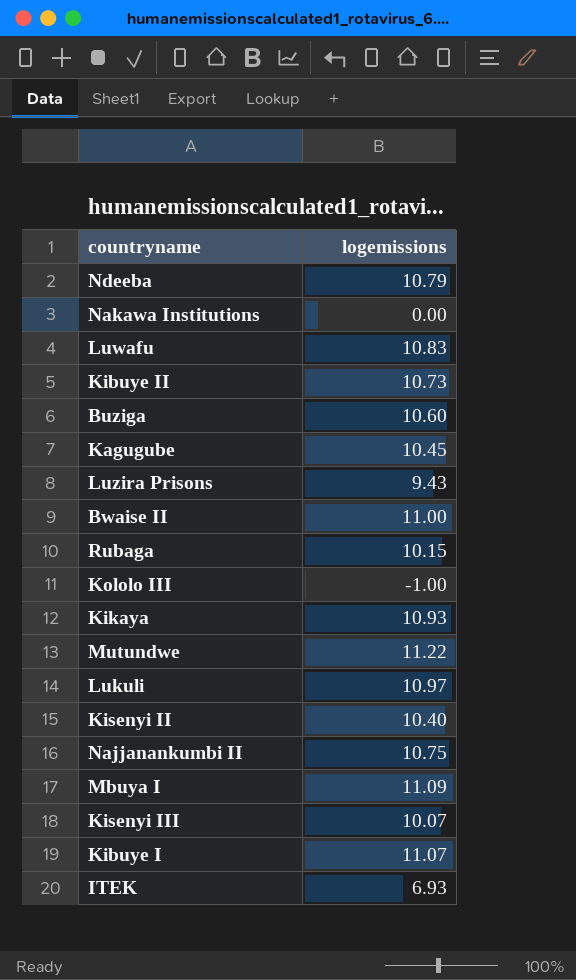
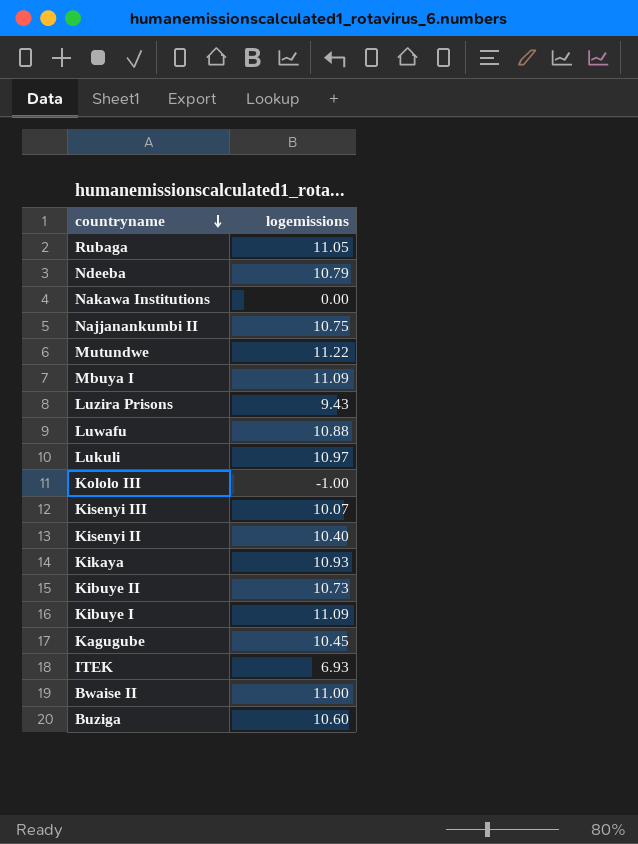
row order: none -> countryname descending
Rubaga | logemissions: 10.15 -> 11.05
Luwafu | logemissions: 10.83 -> 10.88
Kibuye I | logemissions: 11.07 -> 11.09

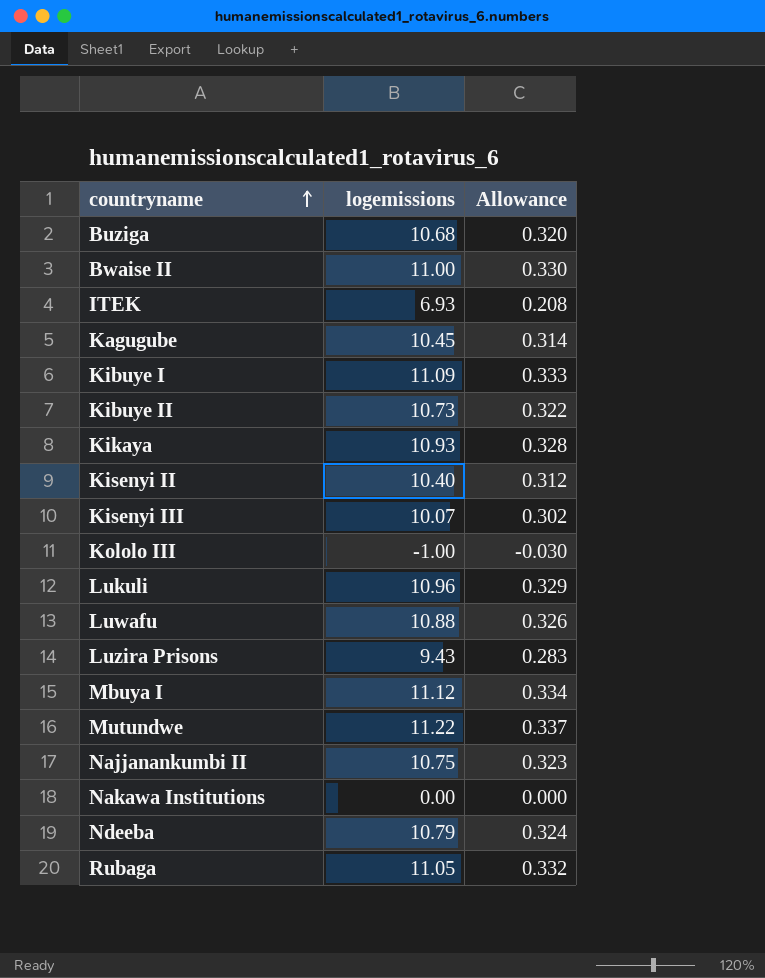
row order: countryname descending -> countryname ascending
column Allowance | formula: none -> [logemissions] * 0.03
Buziga | logemissions: 10.60 -> 10.68
Lukuli | logemissions: 10.97 -> 10.96
Mbuya I | logemissions: 11.09 -> 11.12

